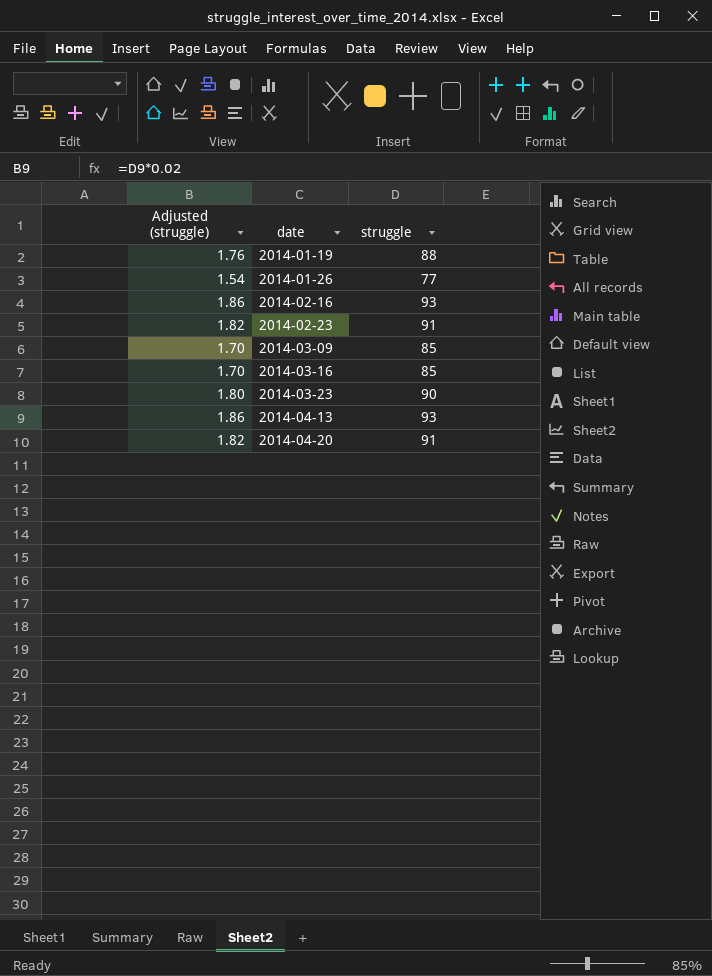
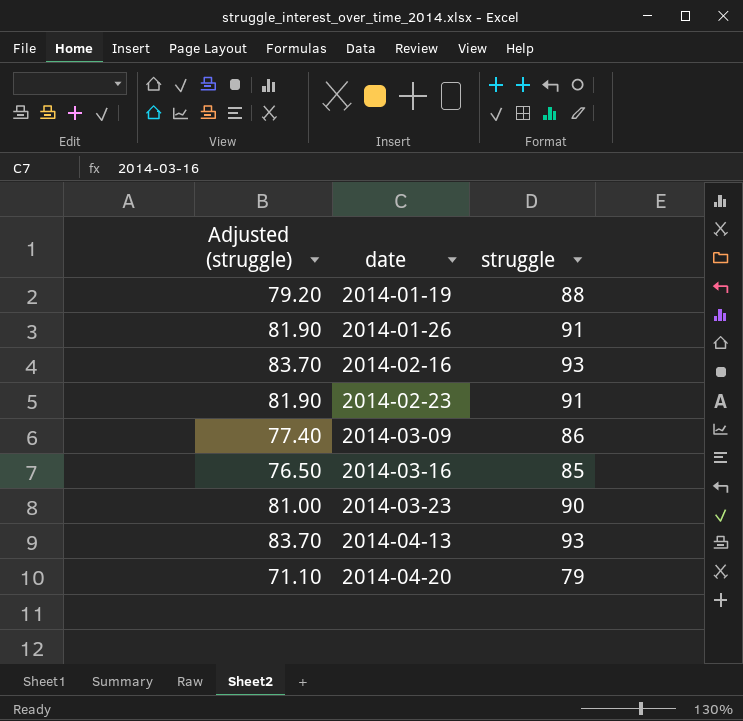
column Adjusted (struggle) | formula: [struggle] * 0.02 -> [struggle] * 0.9
2014-01-26 | struggle: 77 -> 91
2014-03-09 | struggle: 85 -> 86
2014-04-20 | struggle: 91 -> 79

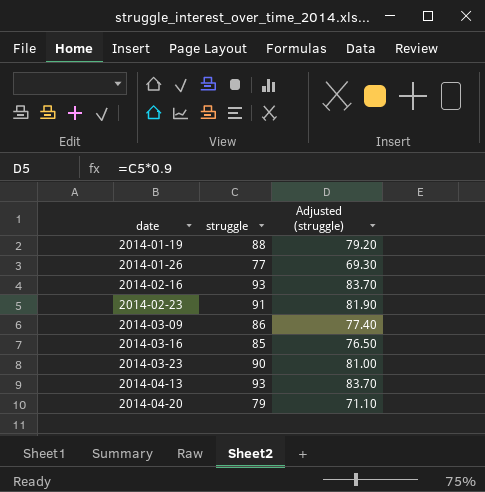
column Adjusted (struggle) | position: 1 -> 3
2014-01-26 | struggle: 91 -> 77
2014-01-26 | Adjusted (struggle): 81.90 -> 69.30

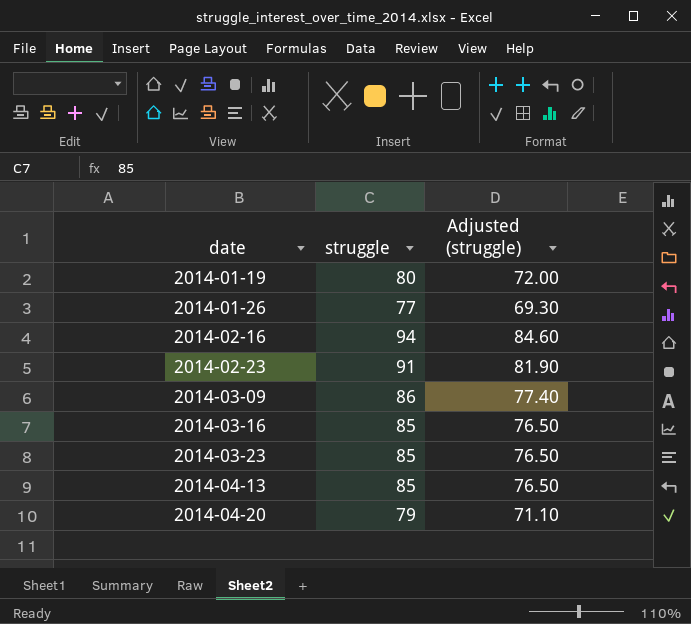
2014-01-19 | struggle: 88 -> 80
2014-01-19 | Adjusted (struggle): 79.20 -> 72.00
2014-02-16 | struggle: 93 -> 94
2014-02-16 | Adjusted (struggle): 83.70 -> 84.60
2014-03-23 | struggle: 90 -> 85
2014-03-23 | Adjusted (struggle): 81.00 -> 76.50
2014-04-13 | struggle: 93 -> 85
2014-04-13 | Adjusted (struggle): 83.70 -> 76.50

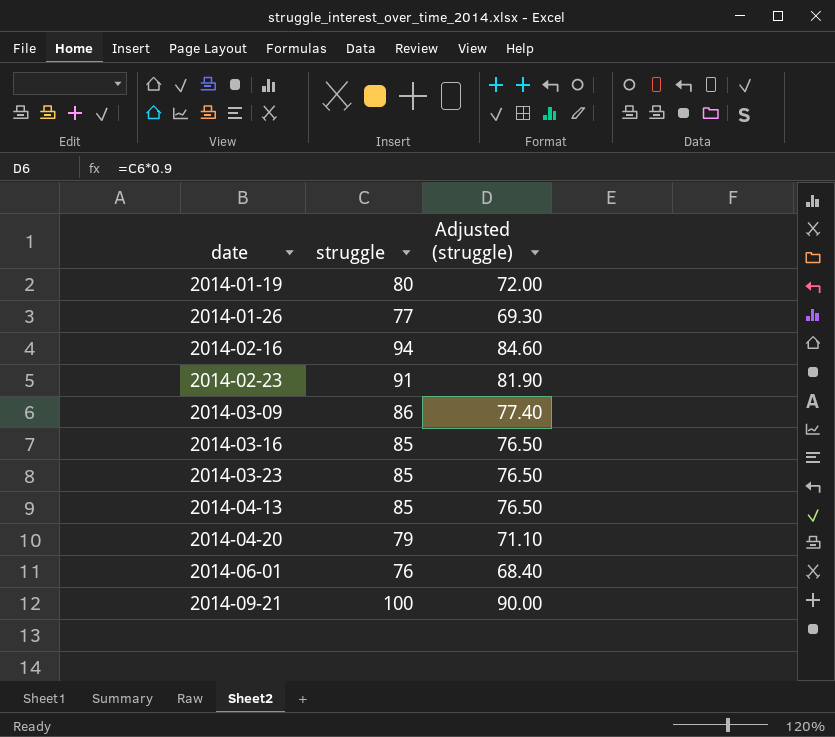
row 2014-06-01: none -> 76 | 68.40
row 2014-09-21: none -> 100 | 90.00

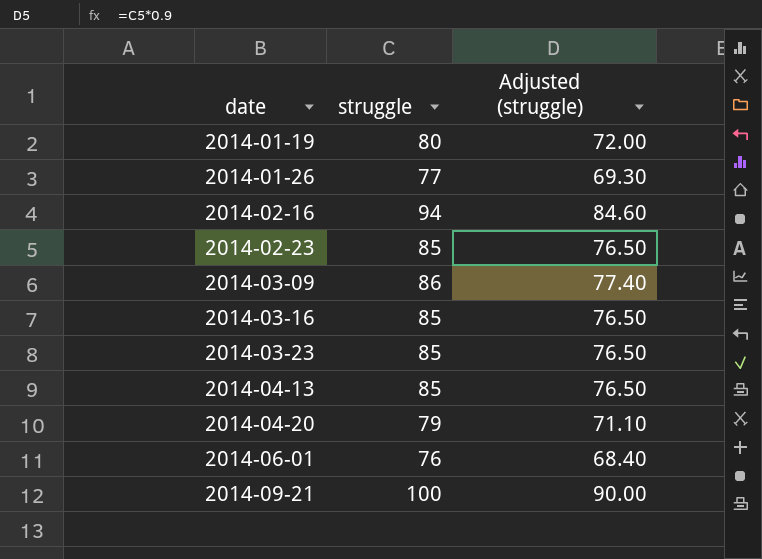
2014-02-23 | struggle: 91 -> 85
2014-02-23 | Adjusted (struggle): 81.90 -> 76.50

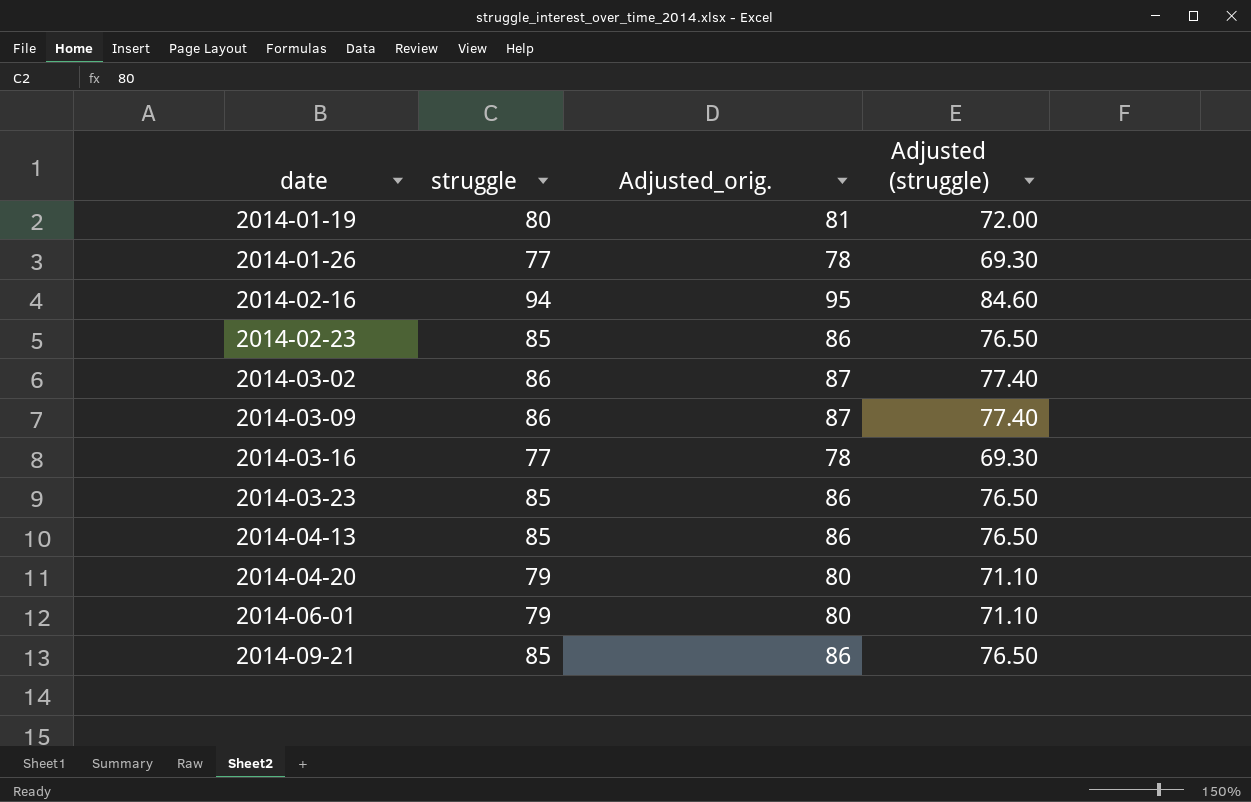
column Adjusted_orig. | formula: none -> [struggle] + 1
row 2014-03-02: none -> 86 | 87 | 77.40
2014-03-16 | struggle: 85 -> 77
2014-03-16 | Adjusted (struggle): 76.50 -> 69.30
2014-06-01 | struggle: 76 -> 79
2014-06-01 | Adjusted (struggle): 68.40 -> 71.10
2014-09-21 | struggle: 100 -> 85
2014-09-21 | Adjusted (struggle): 90.00 -> 76.50

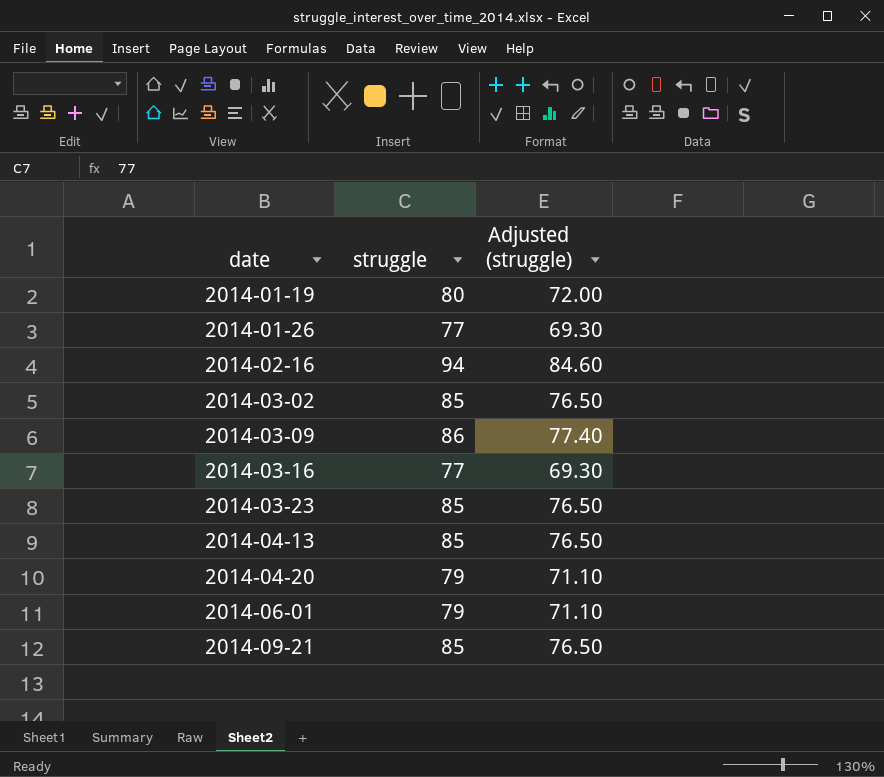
column Adjusted_orig. | formula: [struggle] + 1 -> none
row 2014-02-23: 85 | 86 | 76.50 -> none
2014-03-02 | struggle: 86 -> 85
2014-03-02 | Adjusted (struggle): 77.40 -> 76.50

